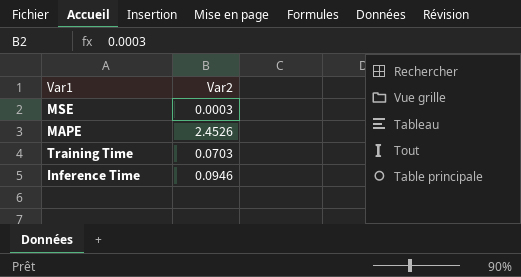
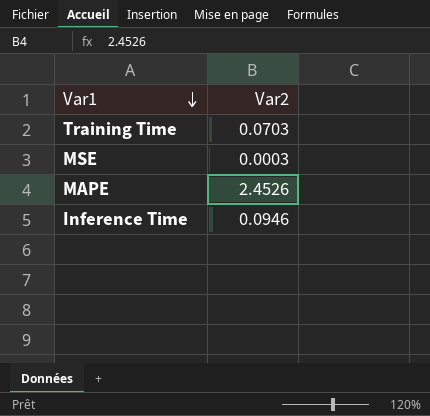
row order: none -> Var1 descending

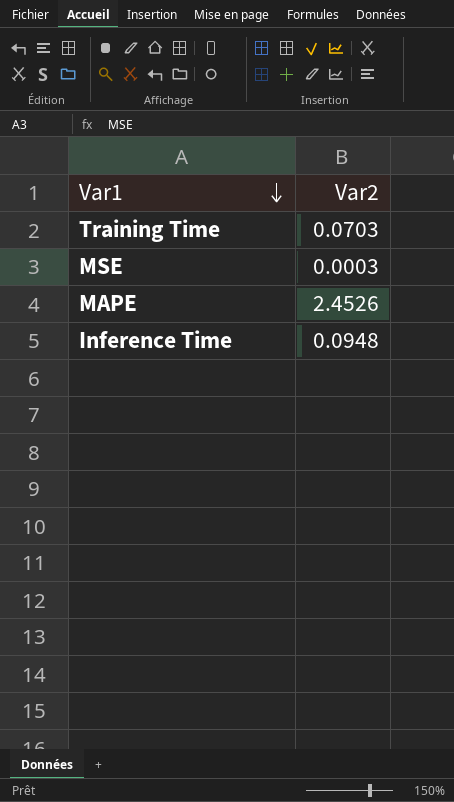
Inference Time | Var2: 0.0946 -> 0.0948

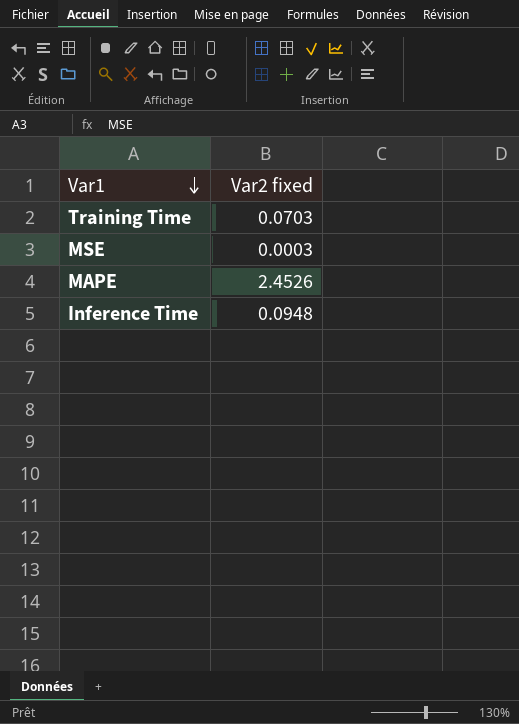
column name: Var2 -> Var2 fixed

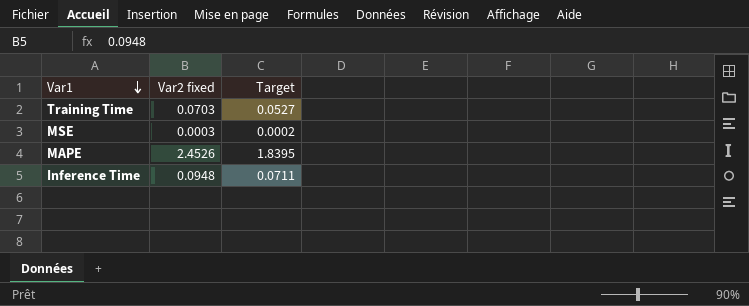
column Target | formula: none -> [Var2 fixed] * 0.75

